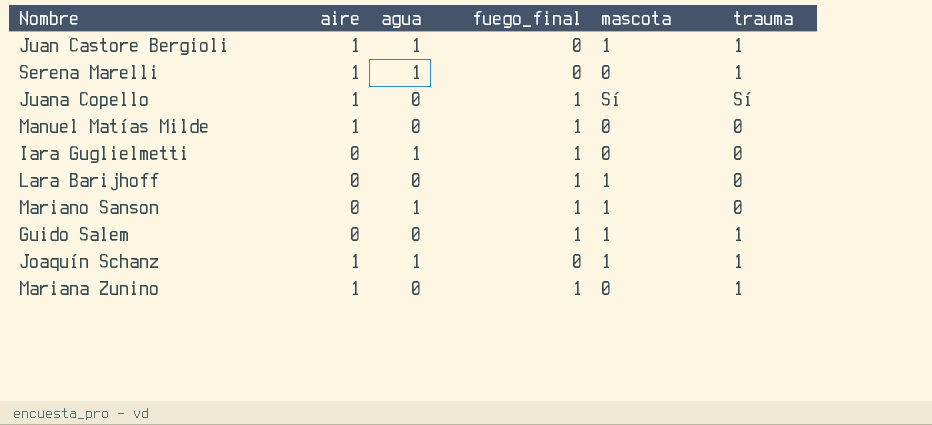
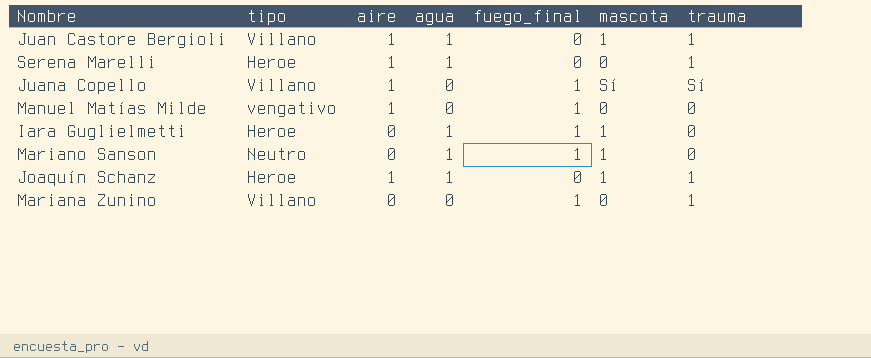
column tipo | position: none -> 2
row Lara Barijhoff: 0 | 0 | 1 | 1 | 0 -> none
row Guido Salem: 0 | 0 | 1 | 1 | 1 -> none
Iara Guglielmetti | mascota: 0 -> 1
Mariana Zunino | aire: 1 -> 0

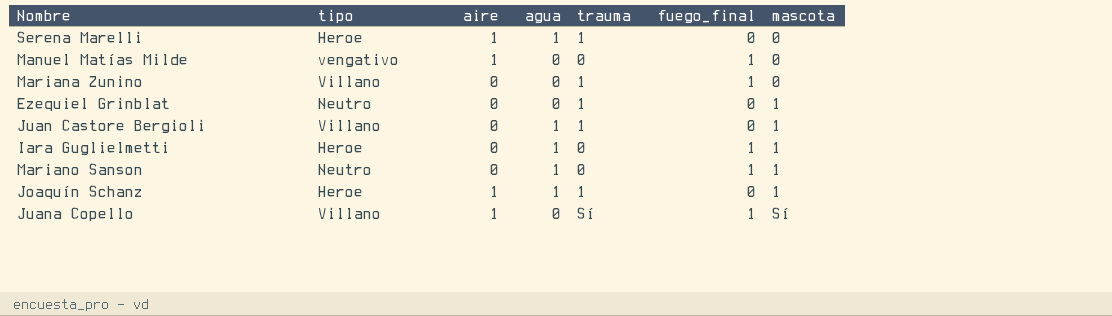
row order: none -> mascota ascending
column trauma | position: 7 -> 5
row Ezequiel Grinblat: none -> Neutro | 0 | 0 | 1 | 0 | 1
Juan Castore Bergioli | aire: 1 -> 0

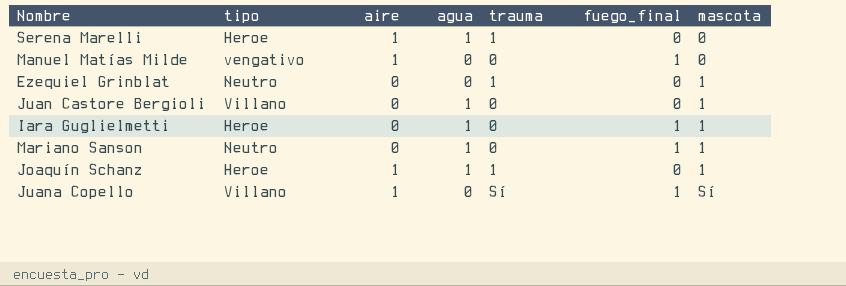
row Mariana Zunino: Villano | 0 | 0 | 1 | 1 | 0 -> none
Juan Castore Bergioli | trauma: 1 -> 0

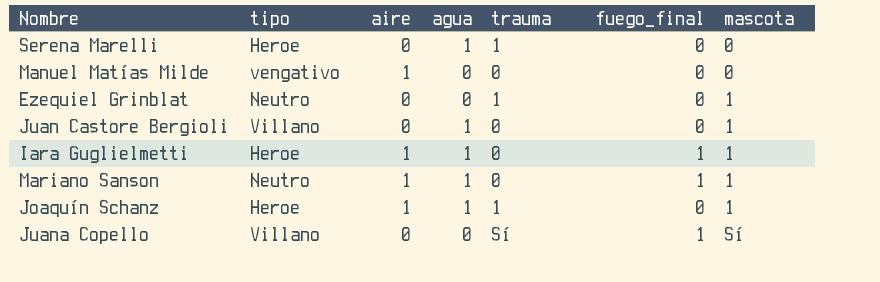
Serena Marelli | aire: 1 -> 0
Manuel Matías Milde | fuego_final: 1 -> 0
Iara Guglielmetti | aire: 0 -> 1
Mariano Sanson | aire: 0 -> 1
Juana Copello | aire: 1 -> 0

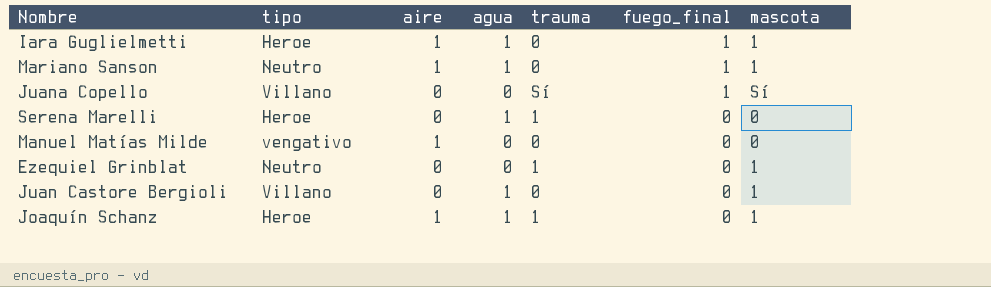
row order: mascota ascending -> fuego_final descending

